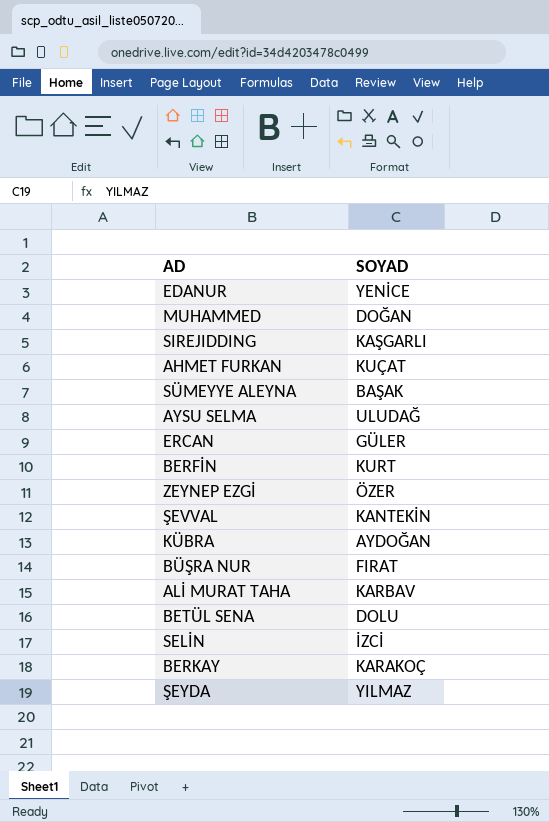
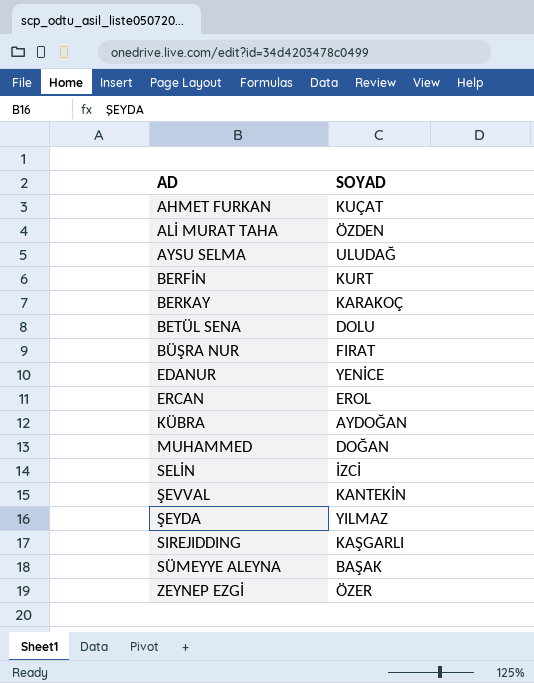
row order: none -> AD ascending
ALİ MURAT TAHA | SOYAD: KARBAV -> ÖZDEN
ERCAN | SOYAD: GÜLER -> EROL

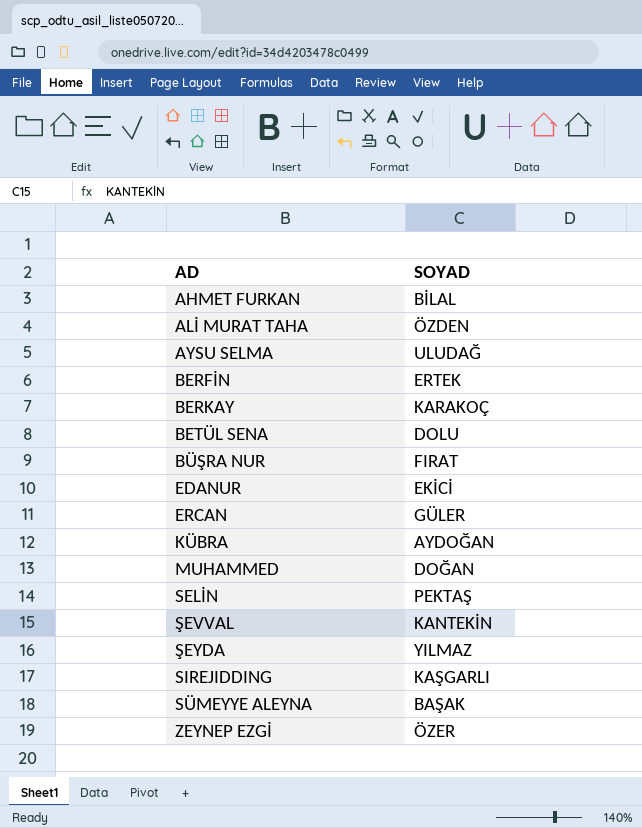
AHMET FURKAN | SOYAD: KUÇAT -> BİLAL
BERFİN | SOYAD: KURT -> ERTEK
EDANUR | SOYAD: YENİCE -> EKİCİ
ERCAN | SOYAD: EROL -> GÜLER
SELİN | SOYAD: İZCİ -> PEKTAŞ

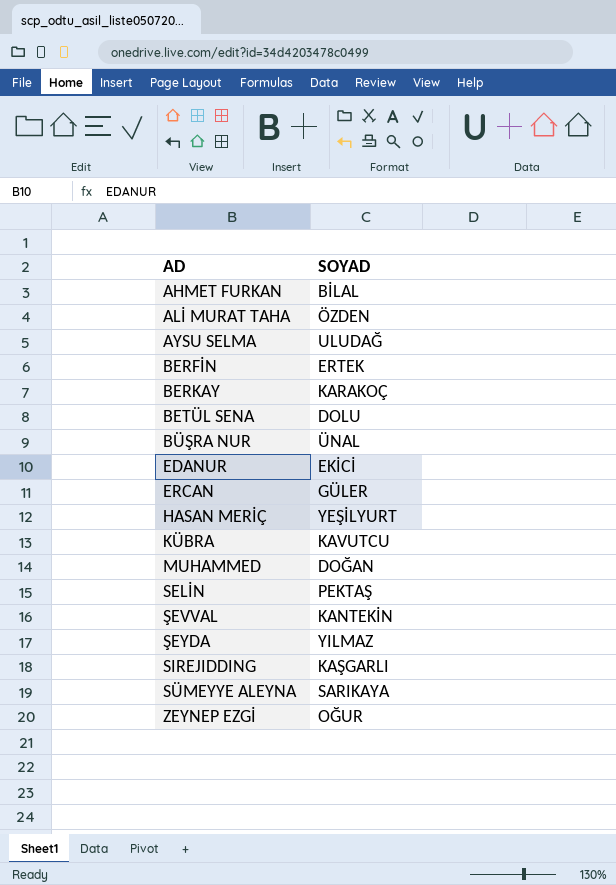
BÜŞRA NUR | SOYAD: FIRAT -> ÜNAL
row HASAN MERİÇ: none -> YEŞİLYURT
KÜBRA | SOYAD: AYDOĞAN -> KAVUTCU
SÜMEYYE ALEYNA | SOYAD: BAŞAK -> SARIKAYA
ZEYNEP EZGİ | SOYAD: ÖZER -> OĞUR

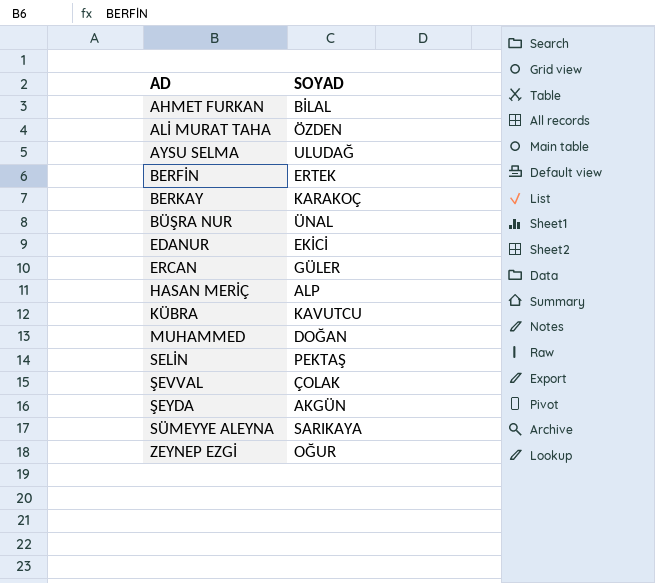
row BETÜL SENA: DOLU -> none
row SIREJIDDING: KAŞGARLI -> none
HASAN MERİÇ | SOYAD: YEŞİLYURT -> ALP
ŞEVVAL | SOYAD: KANTEKİN -> ÇOLAK
ŞEYDA | SOYAD: YILMAZ -> AKGÜN

